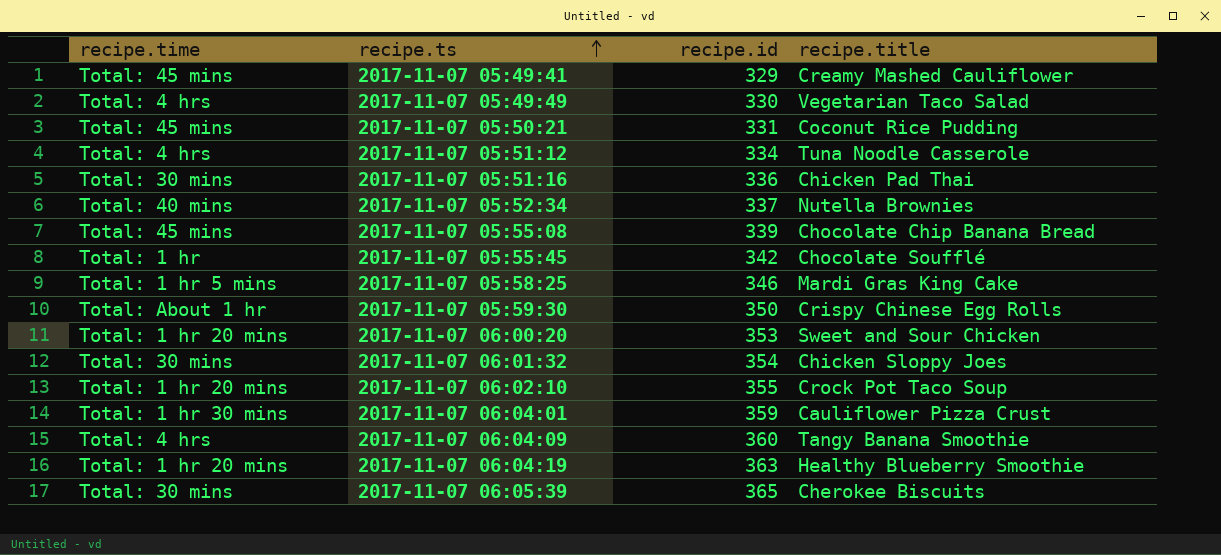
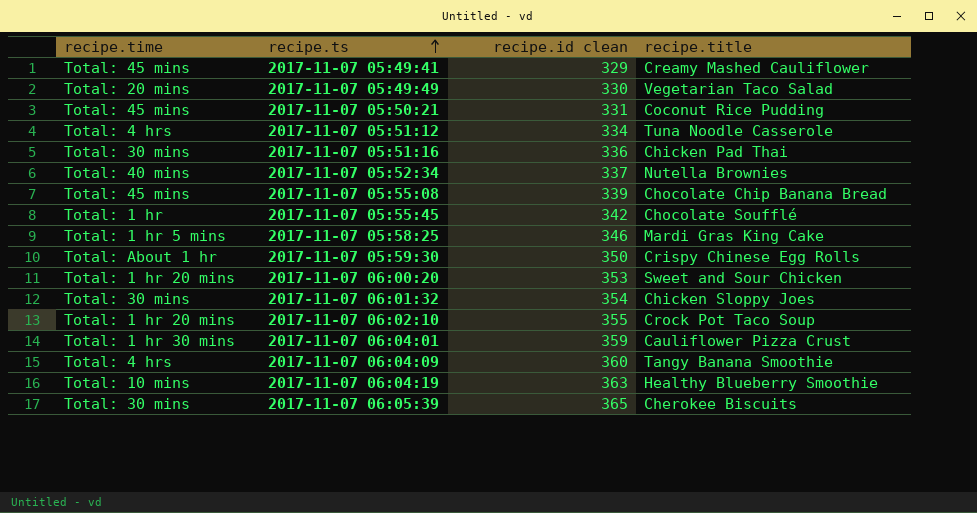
column name: recipe.id -> recipe.id clean
2017-11-07 05:49:49 | recipe.time: Total: 4 hrs -> Total: 20 mins
2017-11-07 06:04:19 | recipe.time: Total: 1 hr 20 mins -> Total: 10 mins

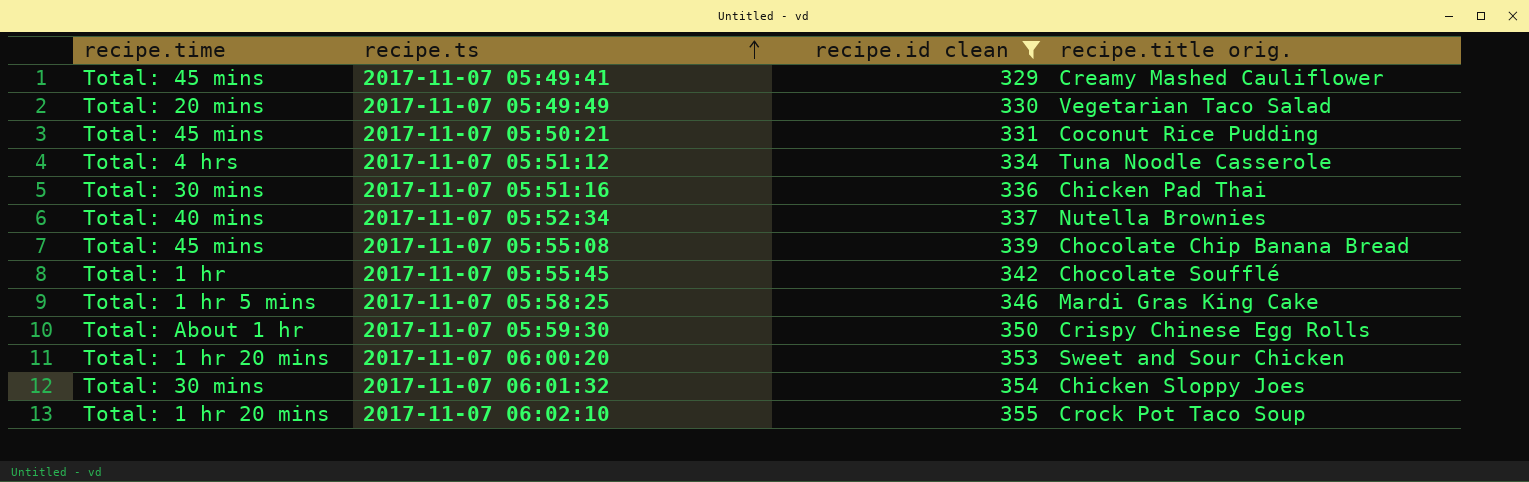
filter: none -> recipe.id clean <= 355
column name: recipe.title -> recipe.title orig.

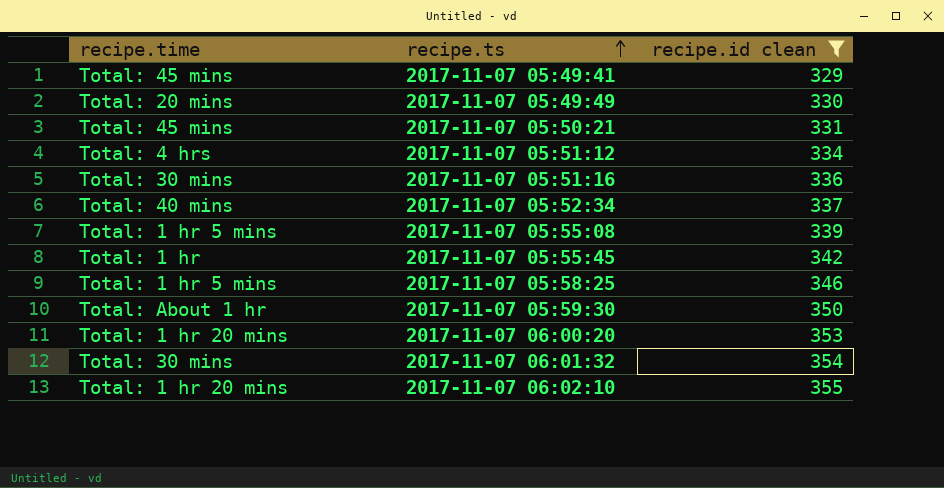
column recipe.title orig. | position: 4 -> none
2017-11-07 05:55:08 | recipe.time: Total: 45 mins -> Total: 1 hr 5 mins

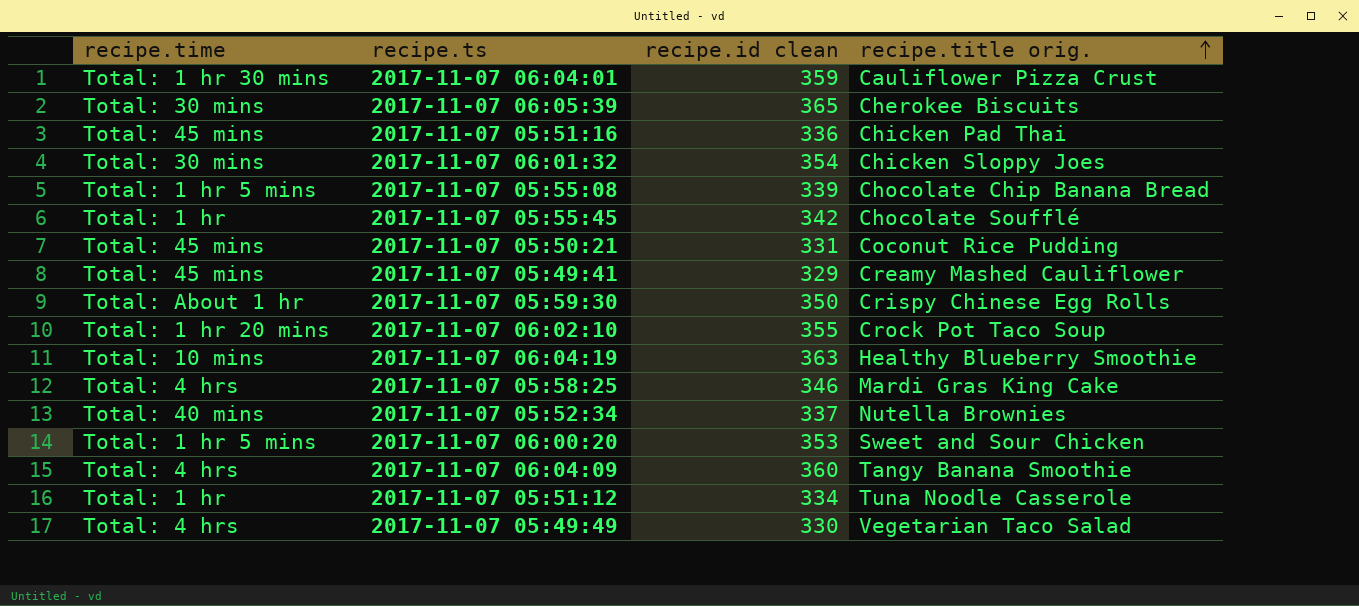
filter: recipe.id clean <= 355 -> none
row order: recipe.ts ascending -> recipe.title orig. ascending
column recipe.title orig. | position: none -> 4
2017-11-07 05:51:16 | recipe.time: Total: 30 mins -> Total: 45 mins
2017-11-07 05:58:25 | recipe.time: Total: 1 hr 5 mins -> Total: 4 hrs
2017-11-07 06:00:20 | recipe.time: Total: 1 hr 20 mins -> Total: 1 hr 5 mins
2017-11-07 05:51:12 | recipe.time: Total: 4 hrs -> Total: 1 hr
2017-11-07 05:49:49 | recipe.time: Total: 20 mins -> Total: 4 hrs

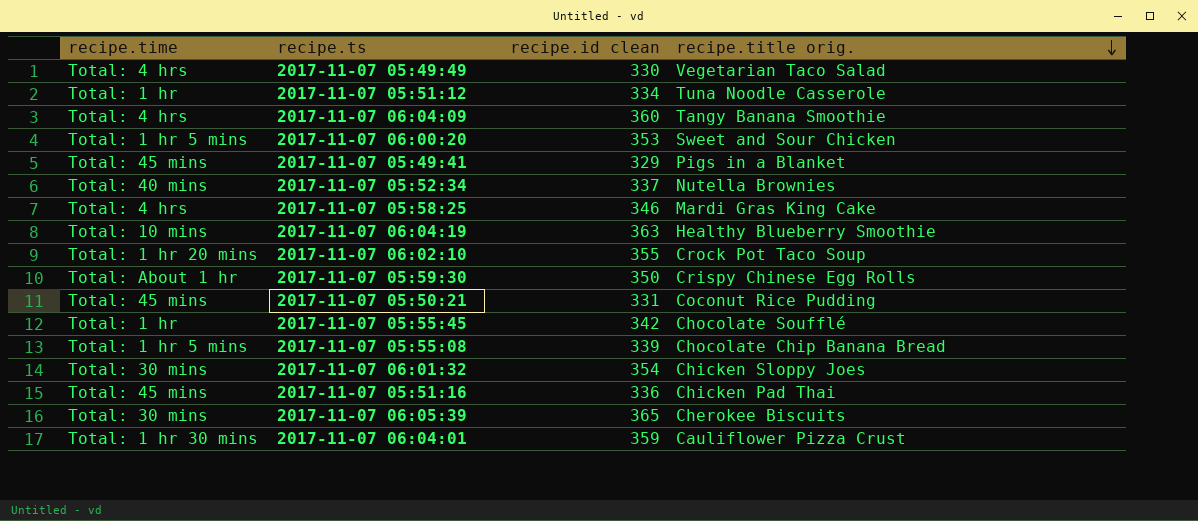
row order: recipe.title orig. ascending -> recipe.title orig. descending
2017-11-07 05:49:41 | recipe.title orig.: Creamy Mashed Cauliflower -> Pigs in a Blanket

